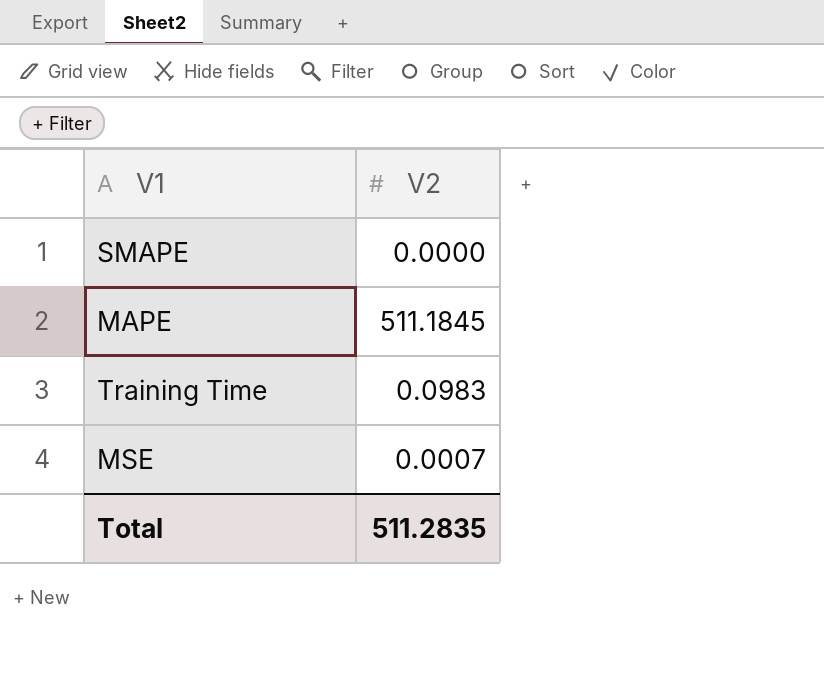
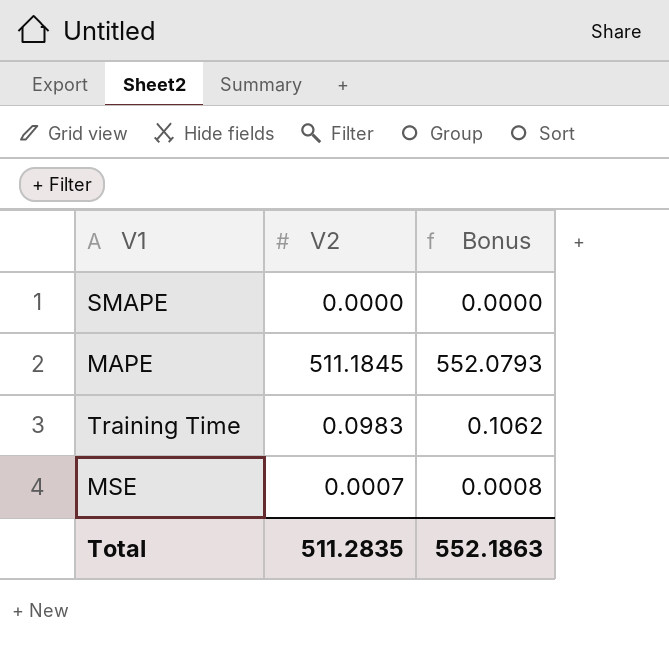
column Bonus | formula: none -> [V2] * 1.08

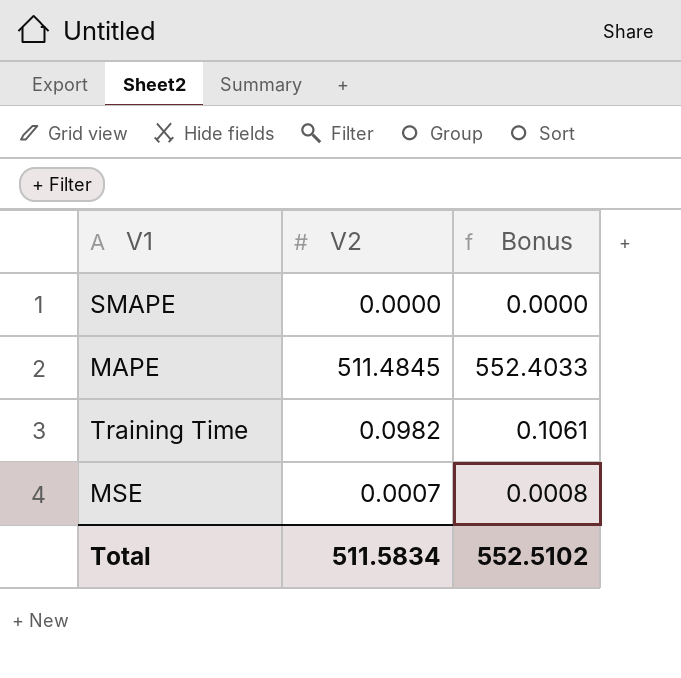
MAPE | V2: 511.1845 -> 511.4845
MAPE | Bonus: 552.0793 -> 552.4033
Training Time | V2: 0.0983 -> 0.0982
Training Time | Bonus: 0.1062 -> 0.1061
Total | V2: 511.2835 -> 511.5834
Total | Bonus: 552.1863 -> 552.5102

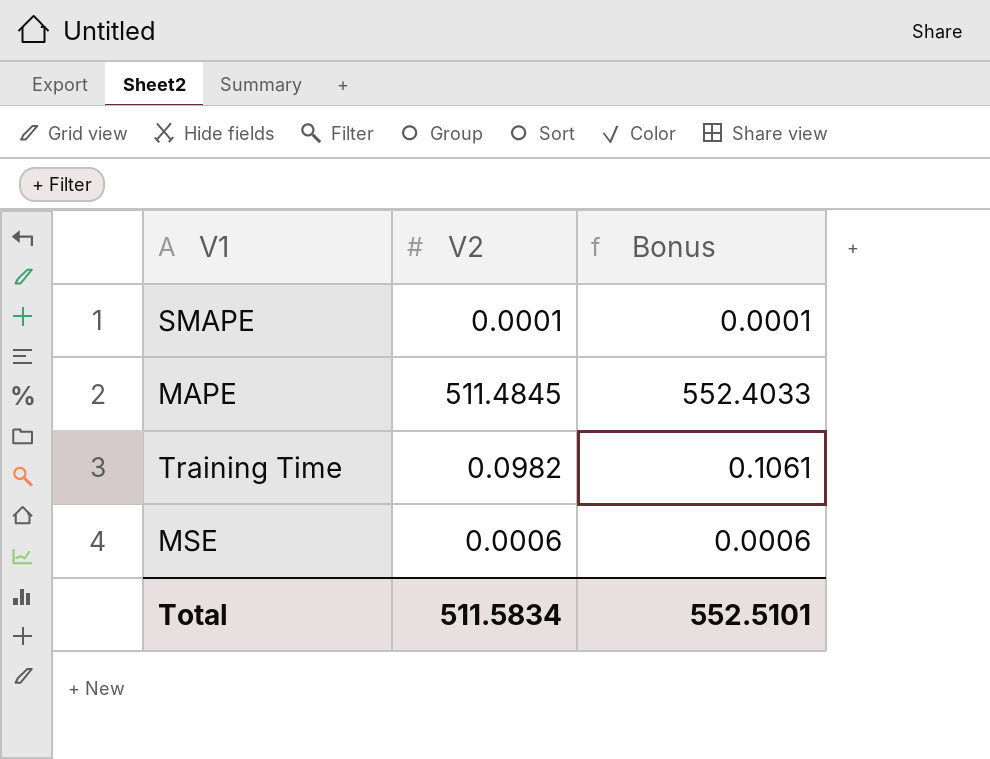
SMAPE | V2: 0.0000 -> 0.0001
SMAPE | Bonus: 0.0000 -> 0.0001
MSE | V2: 0.0007 -> 0.0006
MSE | Bonus: 0.0008 -> 0.0006
Total | Bonus: 552.5102 -> 552.5101

